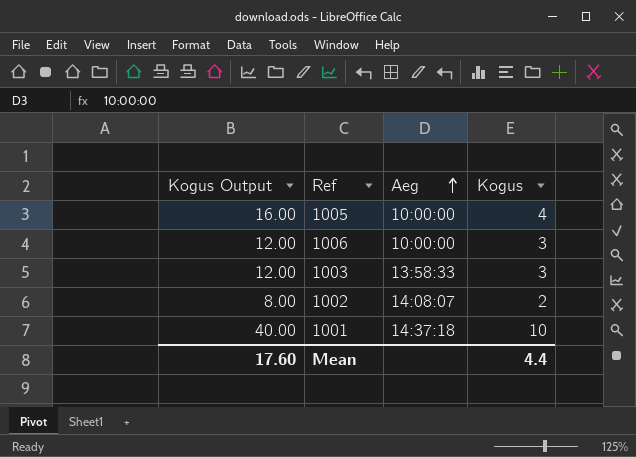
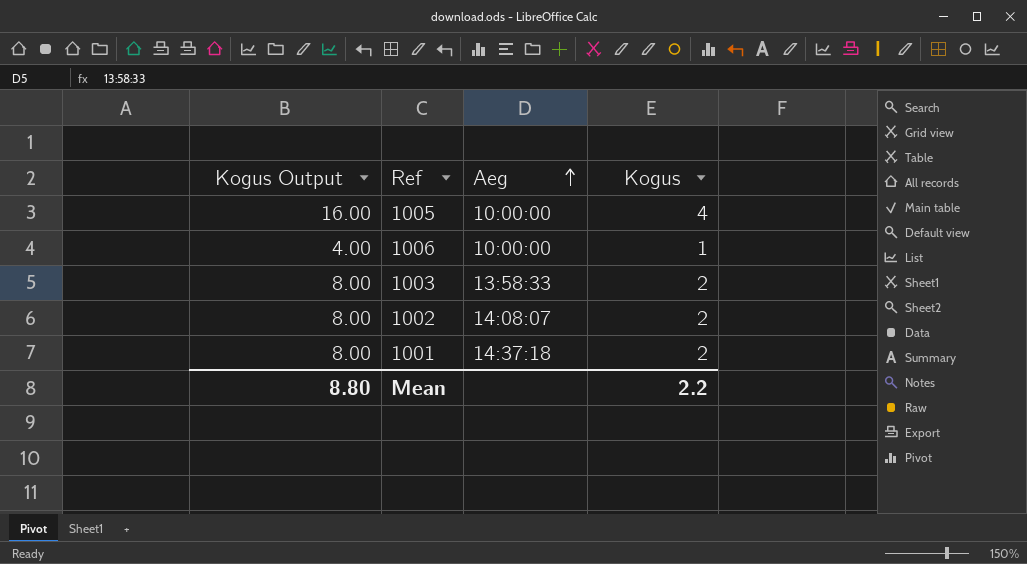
1006 | Kogus Output: 12.00 -> 4.00
1006 | Kogus: 3 -> 1
1003 | Kogus Output: 12.00 -> 8.00
1003 | Kogus: 3 -> 2
1001 | Kogus Output: 40.00 -> 8.00
1001 | Kogus: 10 -> 2
Mean | Kogus Output: 17.60 -> 8.80
Mean | Kogus: 4.4 -> 2.2

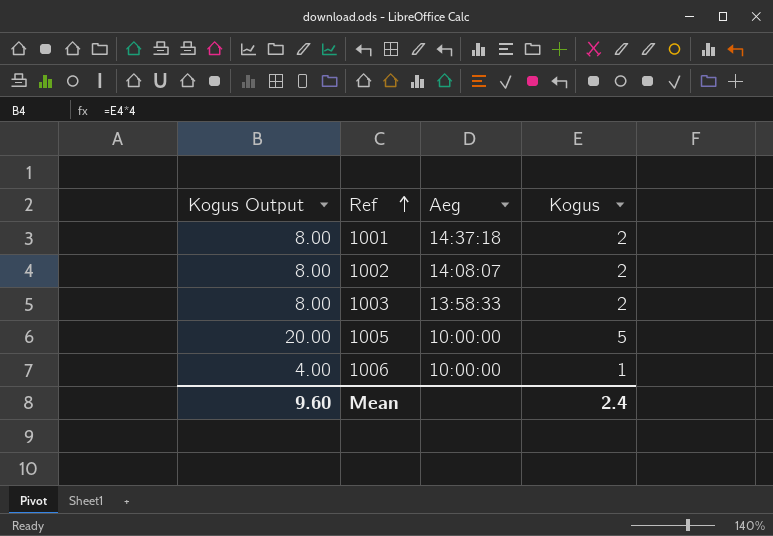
row order: Aeg ascending -> Ref ascending
1005 | Kogus Output: 16.00 -> 20.00
1005 | Kogus: 4 -> 5
Mean | Kogus Output: 8.80 -> 9.60
Mean | Kogus: 2.2 -> 2.4

